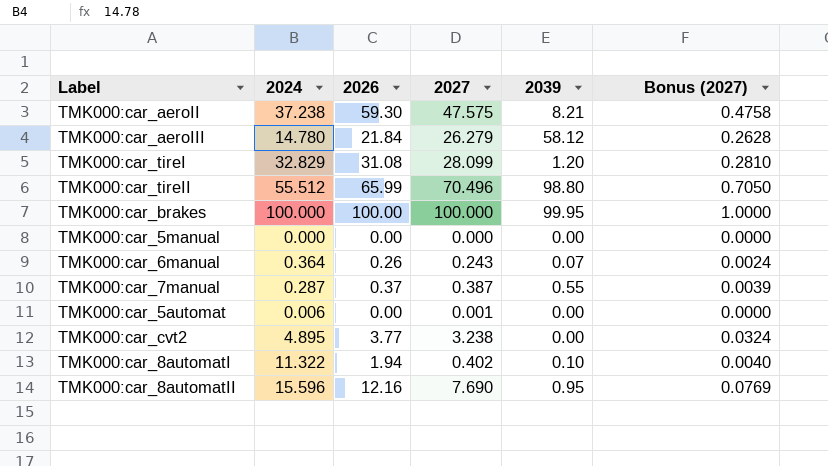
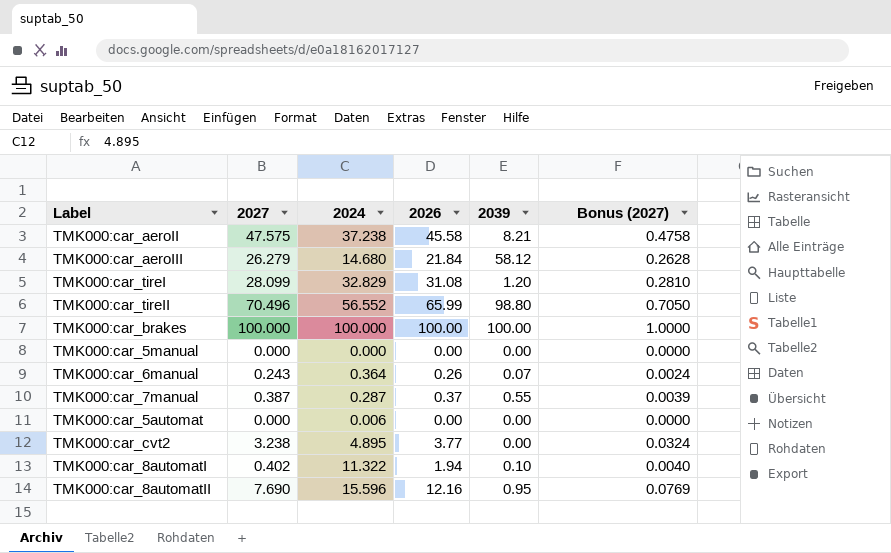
column 2027 | position: 4 -> 2
TMK000:car_aeroII | 2026: 59.30 -> 45.58
TMK000:car_aeroIII | 2024: 14.780 -> 14.680
TMK000:car_tireII | 2024: 55.512 -> 56.552
TMK000:car_brakes | 2039: 99.95 -> 100.00
TMK000:car_5automat | 2027: 0.001 -> 0.000

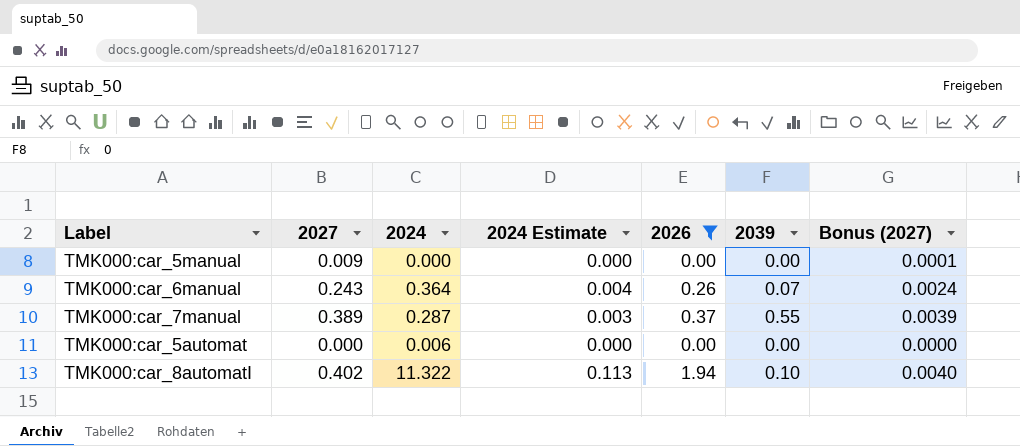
filter: none -> 2026 <= 1.94
column 2024 Estimate | formula: none -> [2024] * 0.01
TMK000:car_5manual | 2027: 0.000 -> 0.009
TMK000:car_5manual | Bonus (2027): 0.0000 -> 0.0001
TMK000:car_7manual | 2027: 0.387 -> 0.389

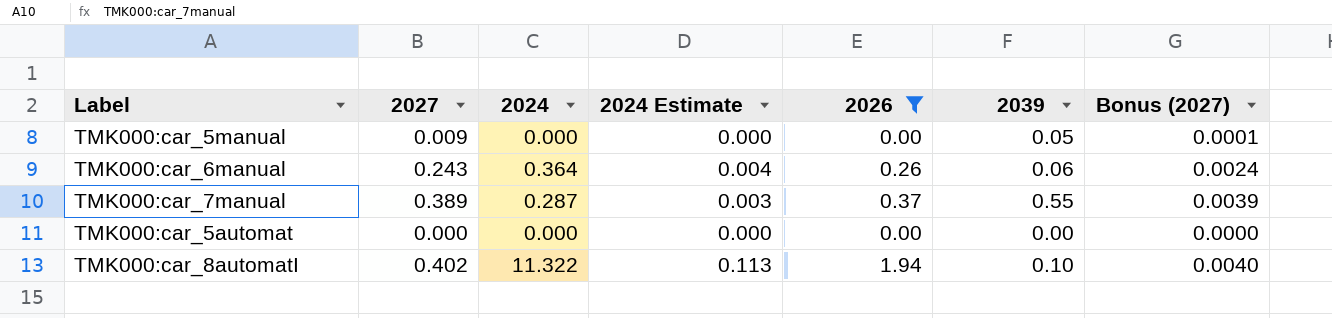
TMK000:car_5manual | 2039: 0.00 -> 0.05
TMK000:car_6manual | 2039: 0.07 -> 0.06
TMK000:car_5automat | 2024: 0.006 -> 0.000

